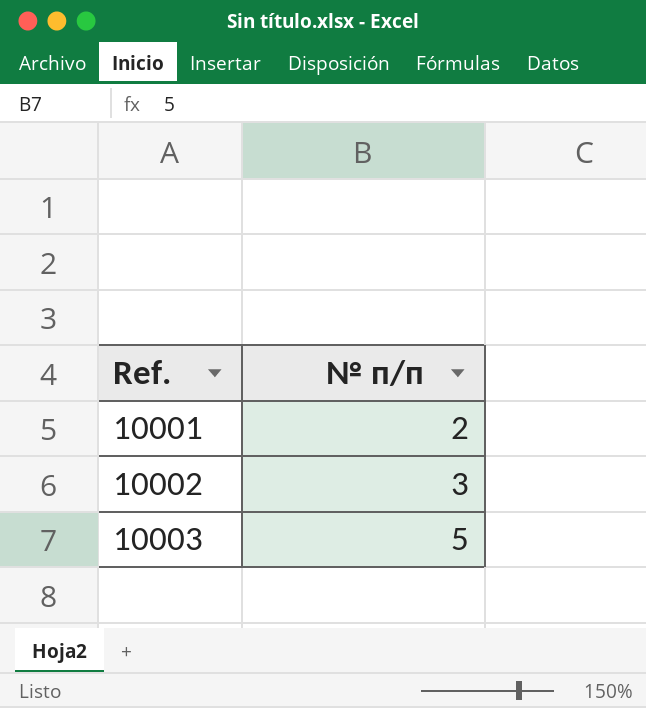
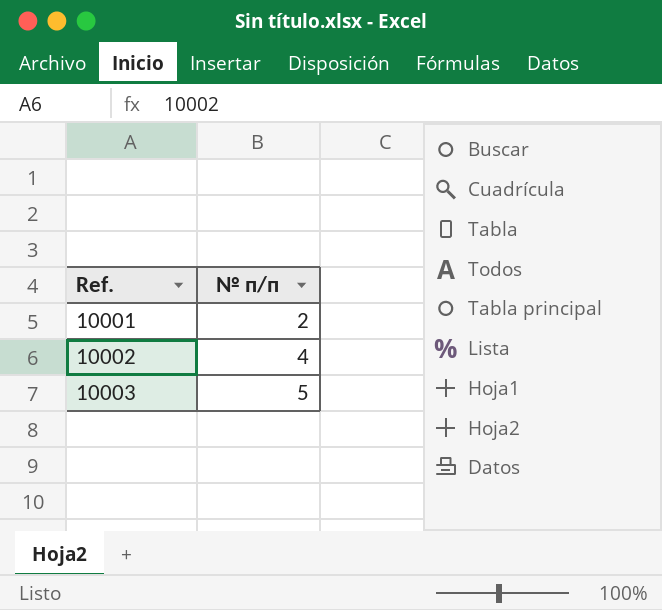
10002 | № п/п: 3 -> 4

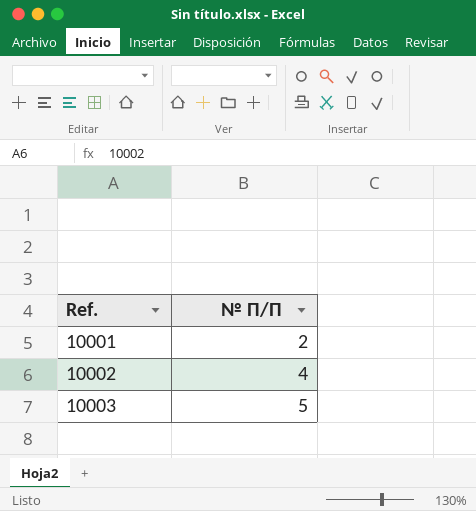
column name: № п/п -> № П/П

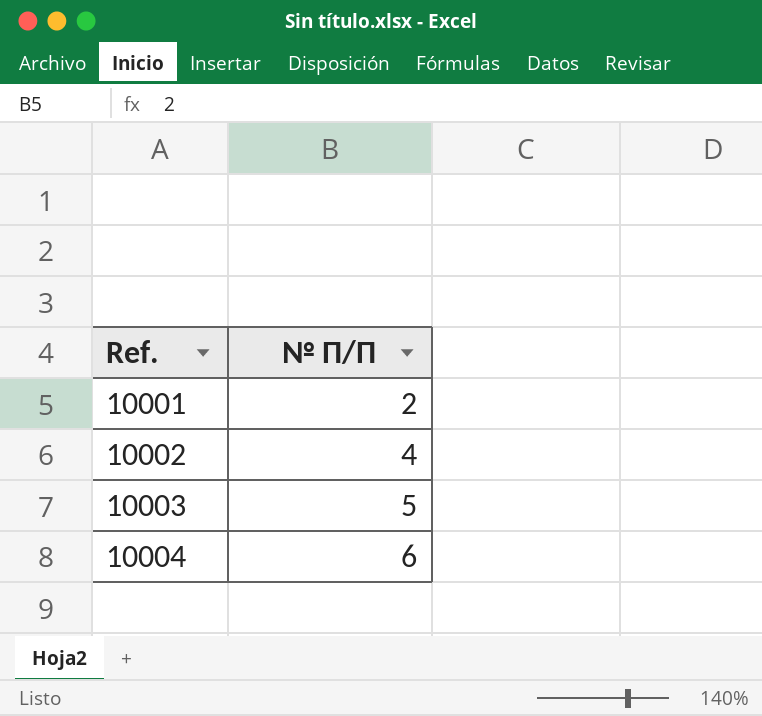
row 10004: none -> 6

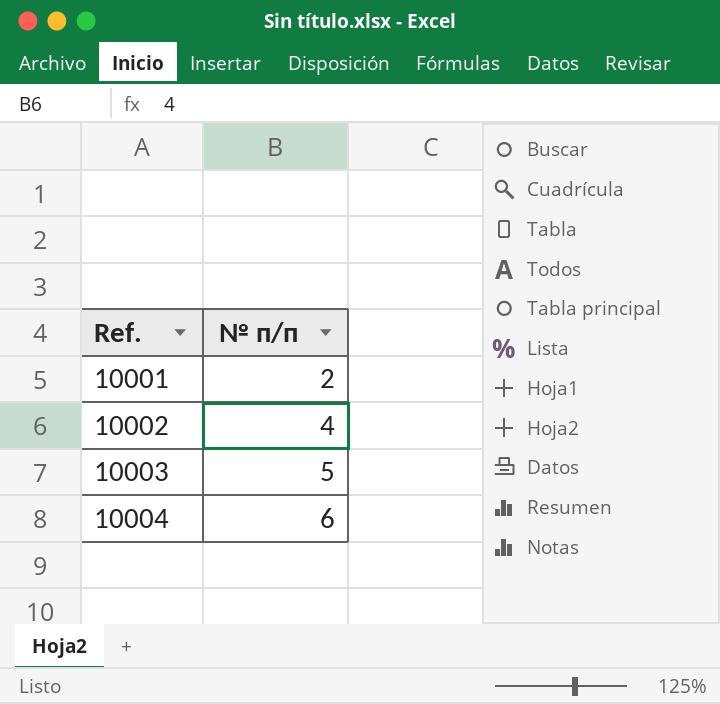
column name: № П/П -> № п/п

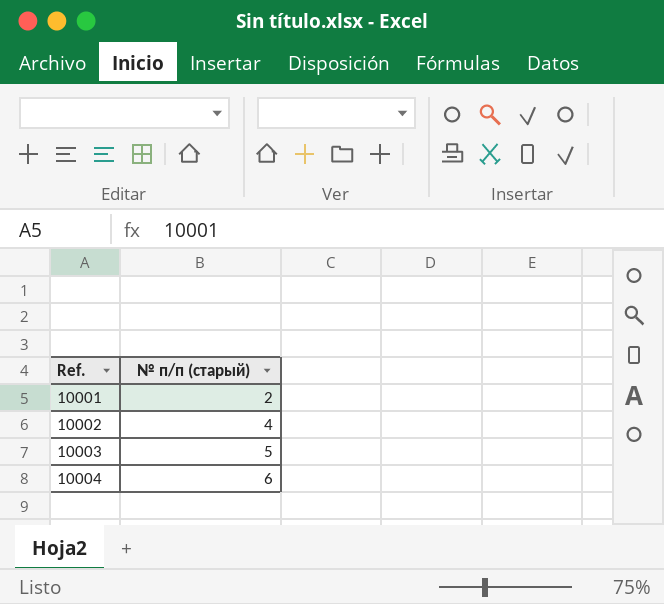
column name: № п/п -> № п/п (старый)

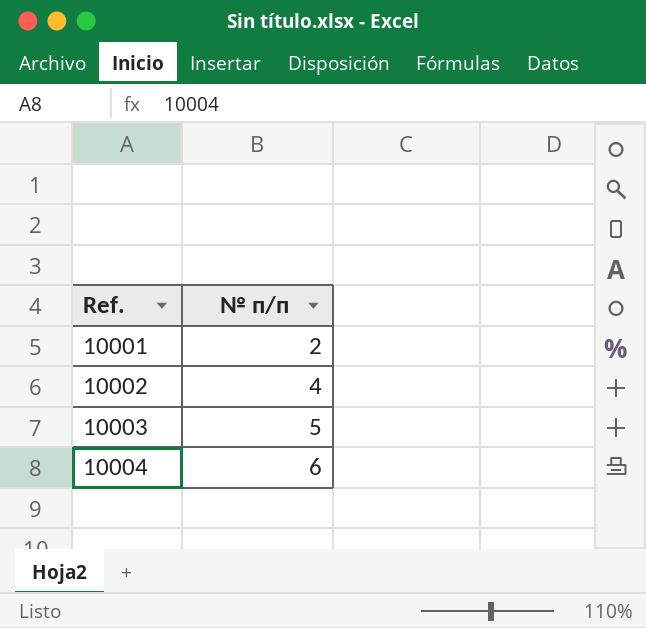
column name: № п/п (старый) -> № п/п

